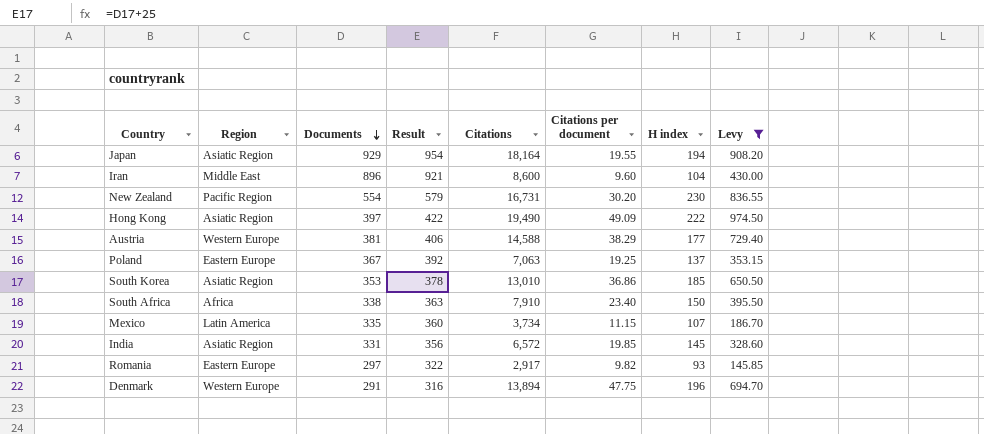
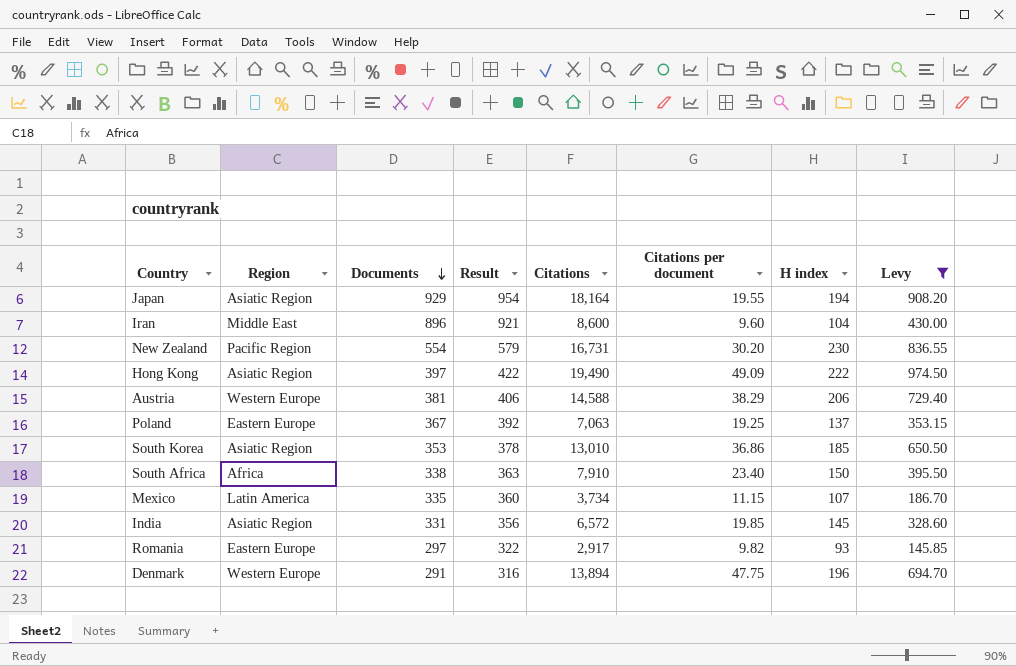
Austria | H index: 177 -> 206

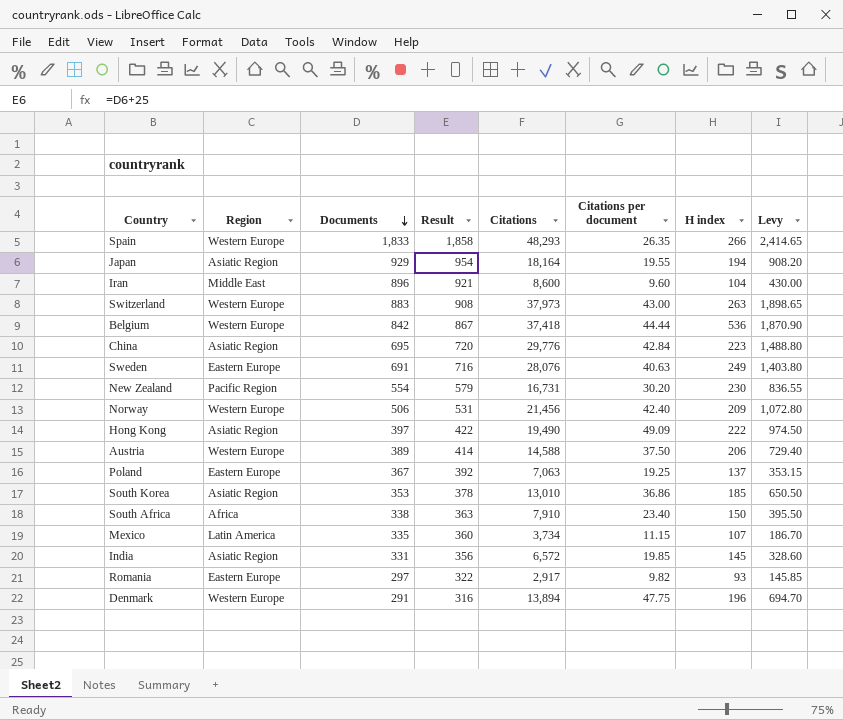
filter: Levy <= 974.50 -> none
Austria | Documents: 381 -> 389
Austria | Result: 406 -> 414
Austria | Citations per document: 38.29 -> 37.50

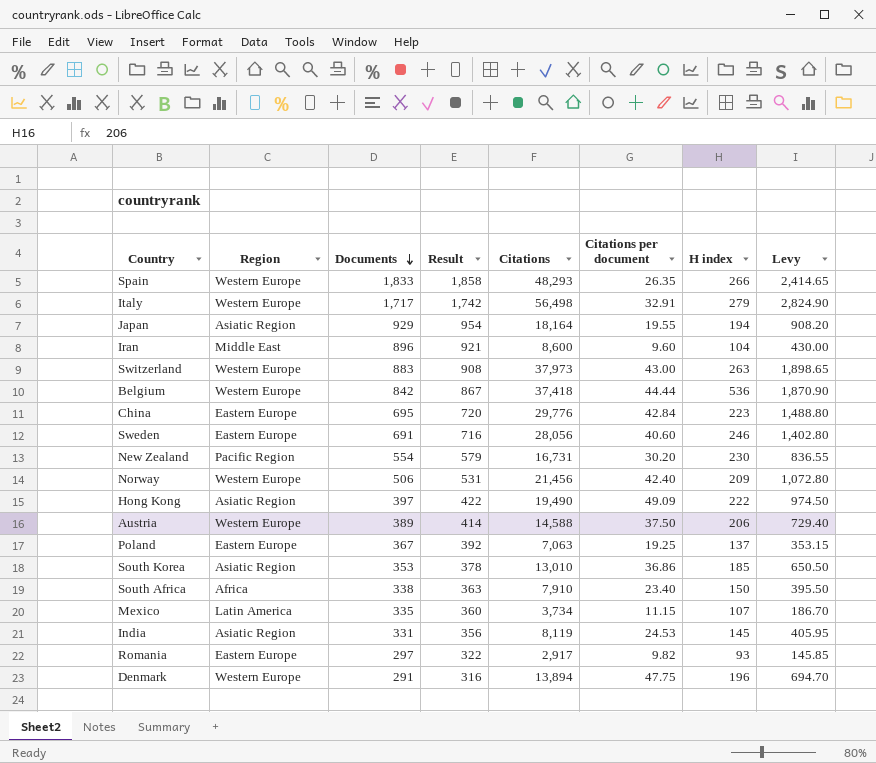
row Italy: none -> Western Europe | 1,717 | 1,742 | 56,498 | 32.91 | 279 | 2,824.90
China | Region: Asiatic Region -> Eastern Europe
Sweden | Citations: 28,076 -> 28,056
Sweden | Citations per document: 40.63 -> 40.60
Sweden | H index: 249 -> 246
Sweden | Levy: 1,403.80 -> 1,402.80
India | Citations: 6,572 -> 8,119
India | Citations per document: 19.85 -> 24.53
India | Levy: 328.60 -> 405.95

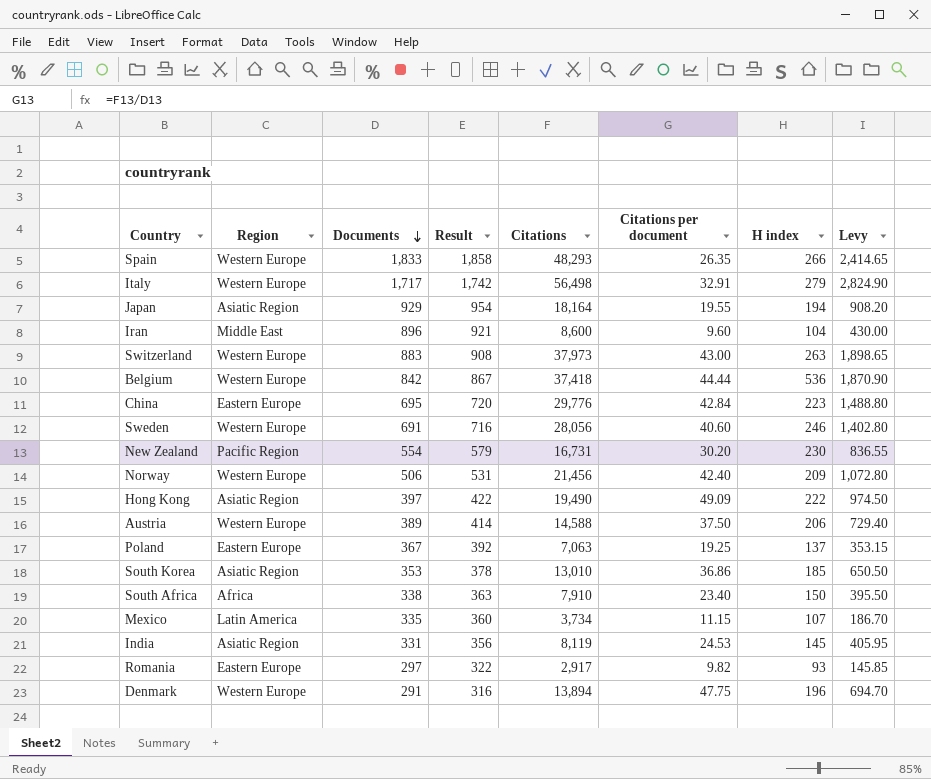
Sweden | Region: Eastern Europe -> Western Europe

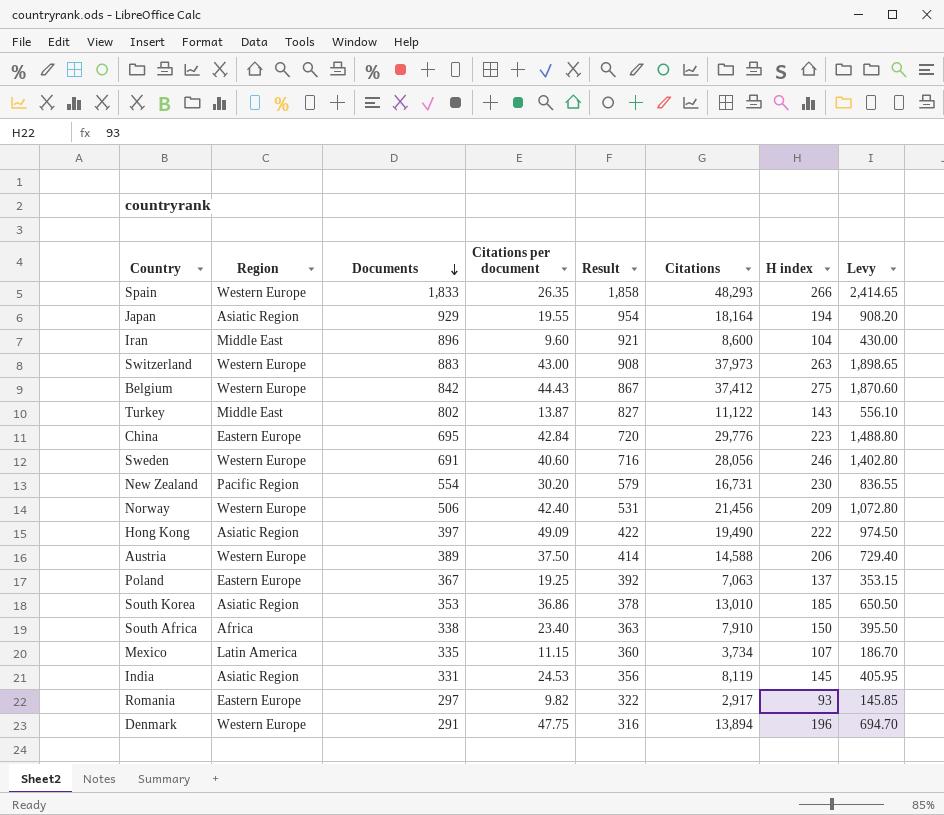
column Citations per document | position: 6 -> 4
row Italy: Western Europe | 1,717 | 1,742 | 56,498 | 32.91 | 279 | 2,824.90 -> none
Belgium | Citations per document: 44.44 -> 44.43
Belgium | Citations: 37,418 -> 37,412
Belgium | H index: 536 -> 275
Belgium | Levy: 1,870.90 -> 1,870.60
row Turkey: none -> Middle East | 802 | 13.87 | 827 | 11,122 | 143 | 556.10

